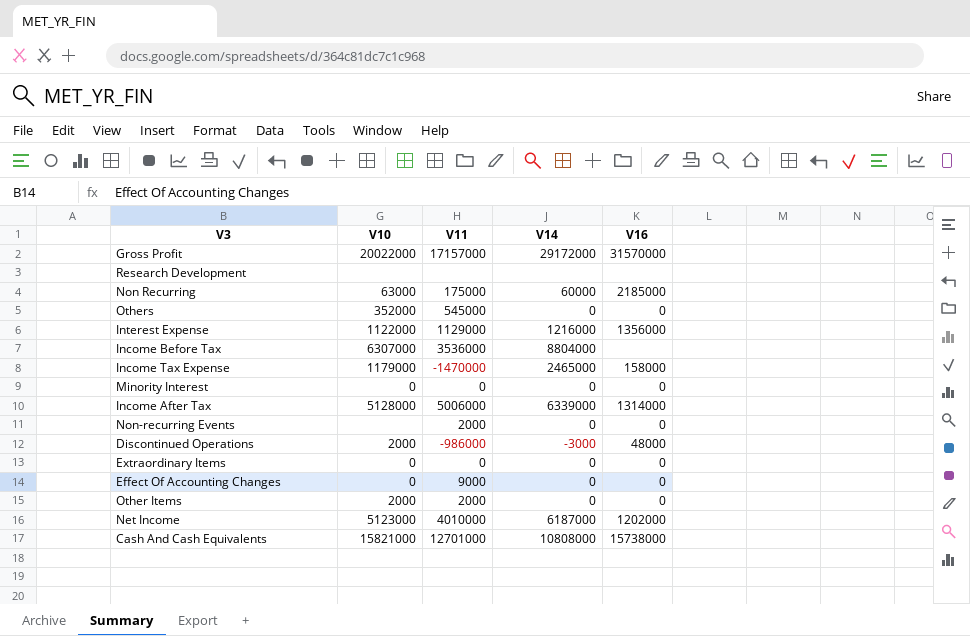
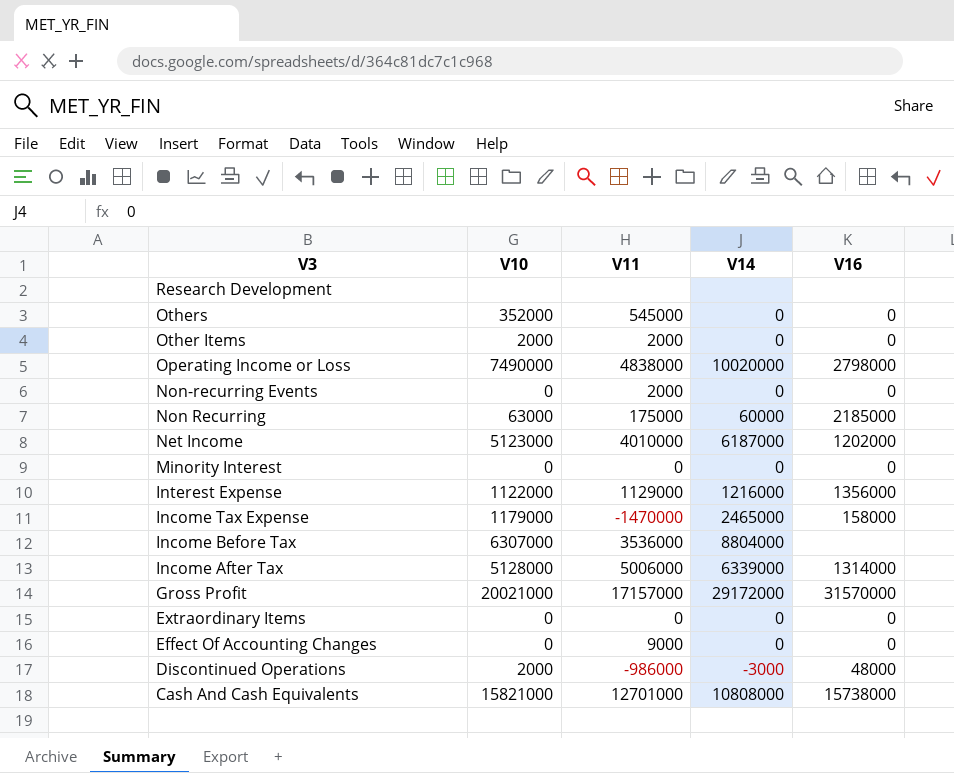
row order: none -> V3 descending
row Operating Income or Loss: none -> 7490000 | 4838000 | 10020000 | 2798000
Non-recurring Events | V10: none -> 0
Gross Profit | V10: 20022000 -> 20021000

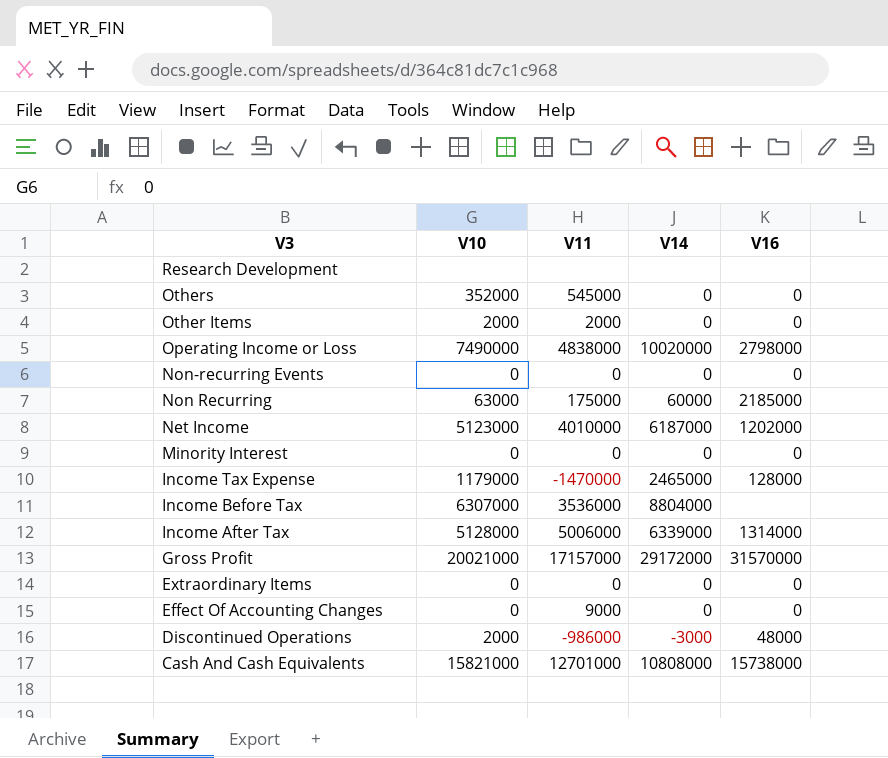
row Interest Expense: 1122000 | 1129000 | 1216000 | 1356000 -> none
Non-recurring Events | V11: 2000 -> 0
Income Tax Expense | V16: 158000 -> 128000

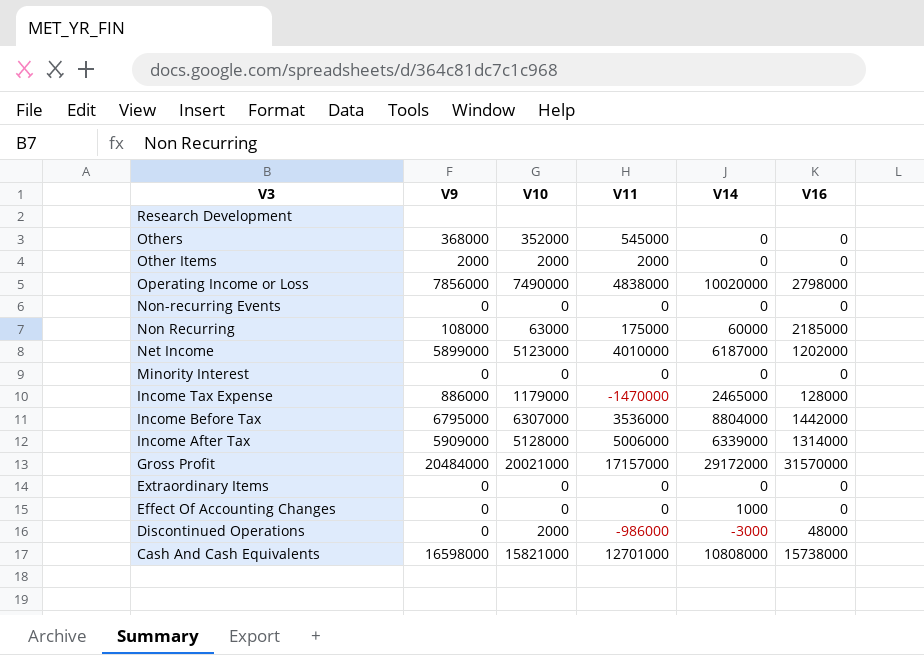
column V9 | position: none -> 2
Income Before Tax | V16: none -> 1442000
Effect Of Accounting Changes | V11: 9000 -> 0
Effect Of Accounting Changes | V14: 0 -> 1000

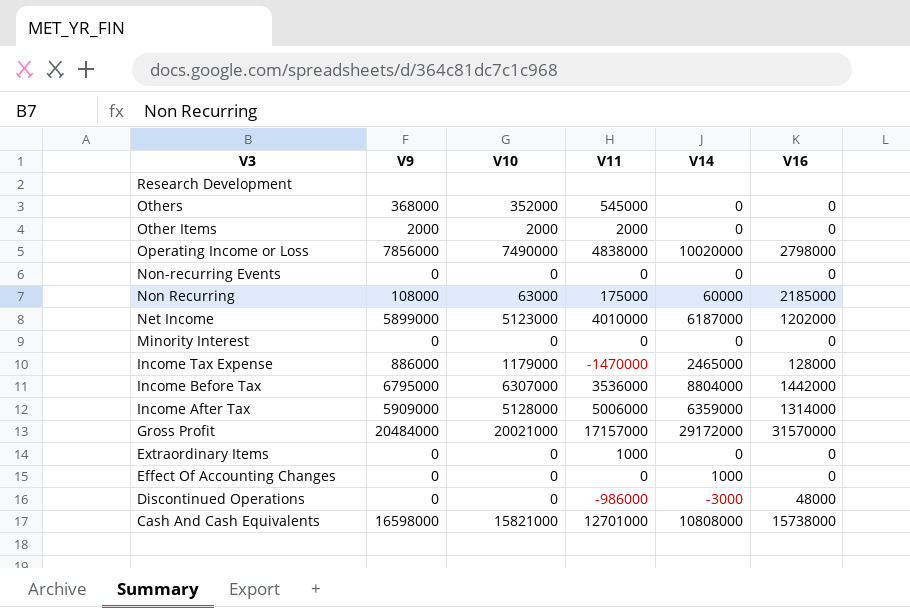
Income After Tax | V14: 6339000 -> 6359000
Extraordinary Items | V11: 0 -> 1000
Discontinued Operations | V10: 2000 -> 0

